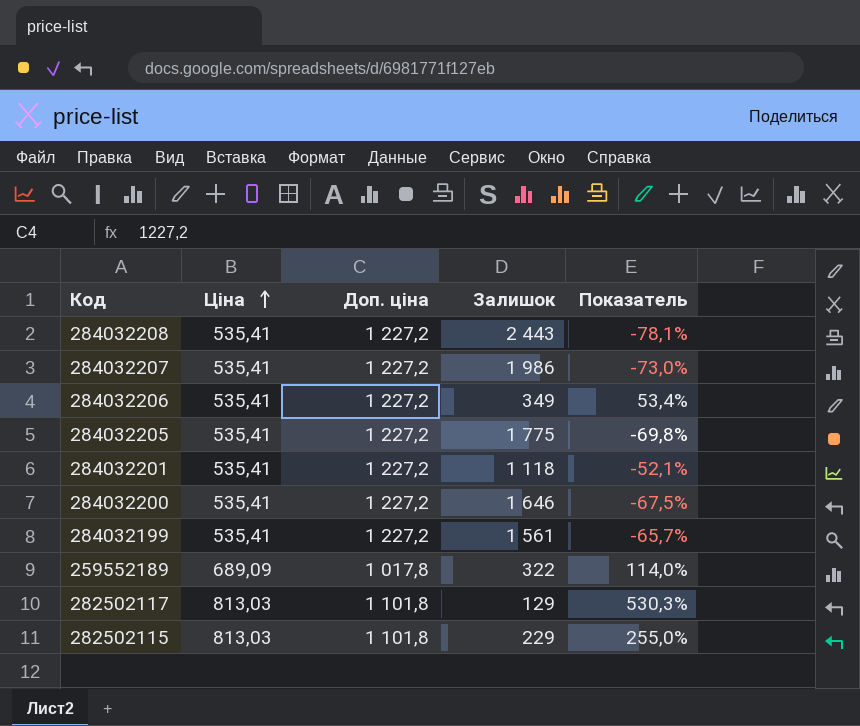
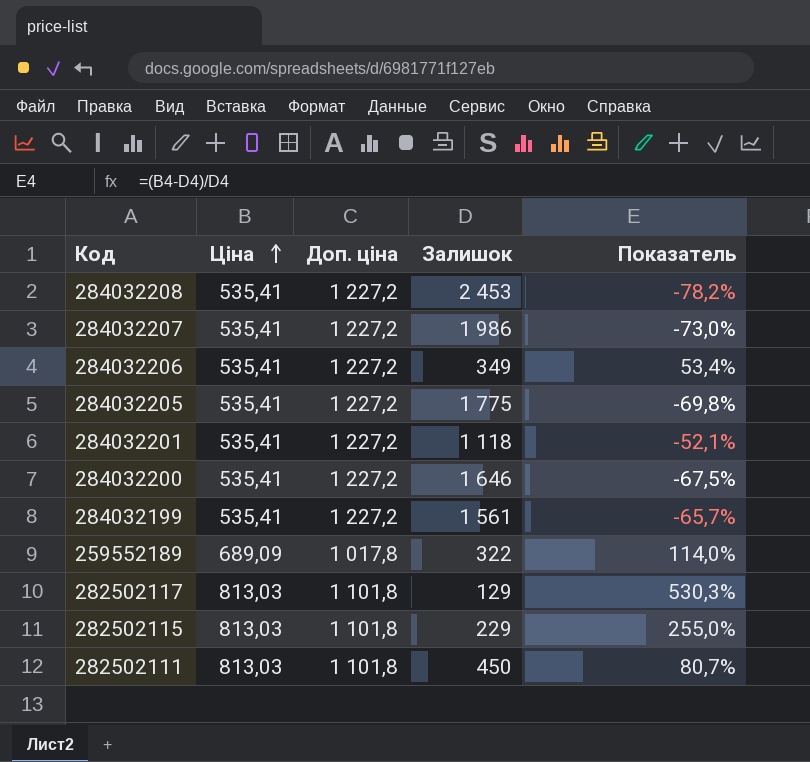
284032208 | Залишок: 2 443 -> 2 453
284032208 | Показатель: -78,1% -> -78,2%
row 282502111: none -> 813,03 | 1 101,8 | 450 | 80,7%

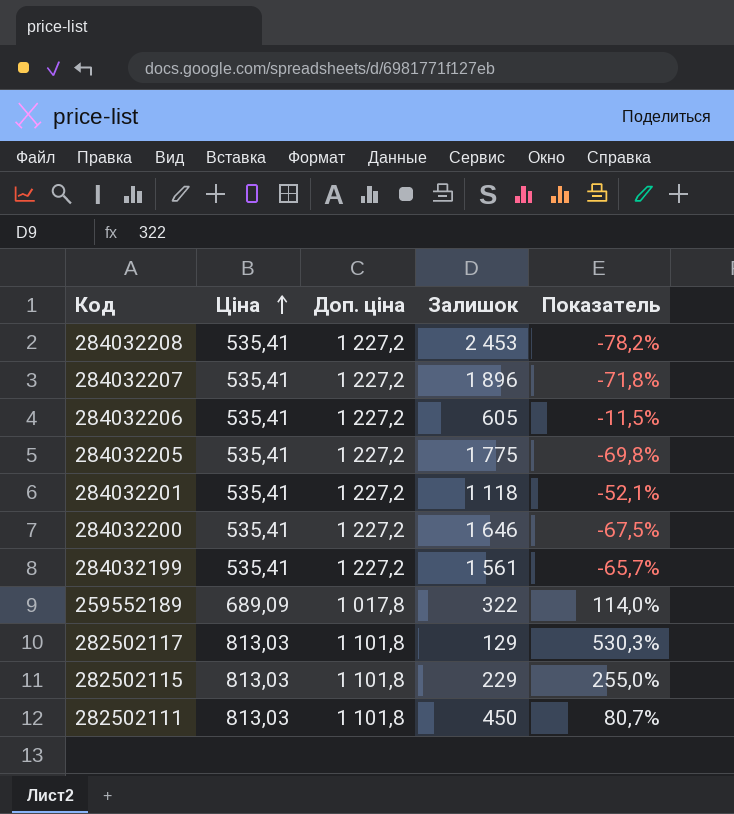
284032207 | Залишок: 1 986 -> 1 896
284032207 | Показатель: -73,0% -> -71,8%
284032206 | Залишок: 349 -> 605
284032206 | Показатель: 53,4% -> -11,5%

